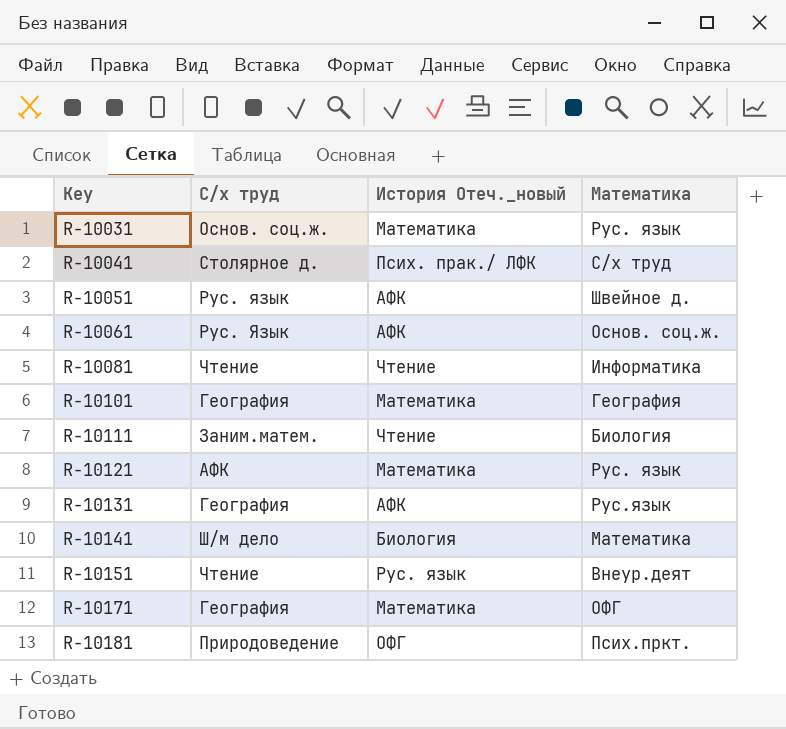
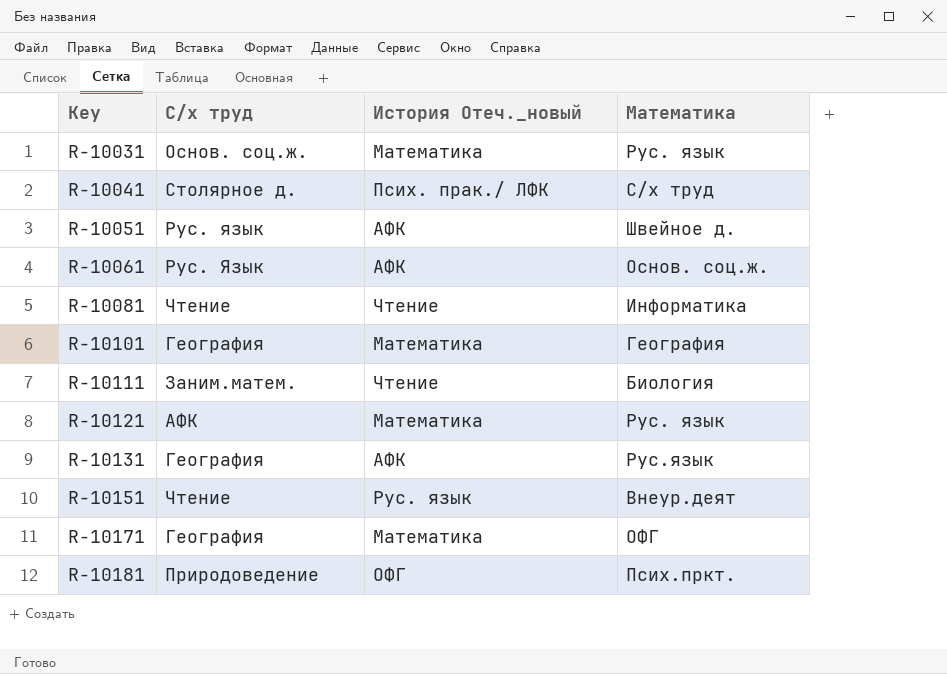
row R-10141: Ш/м дело | Биология | Математика -> none

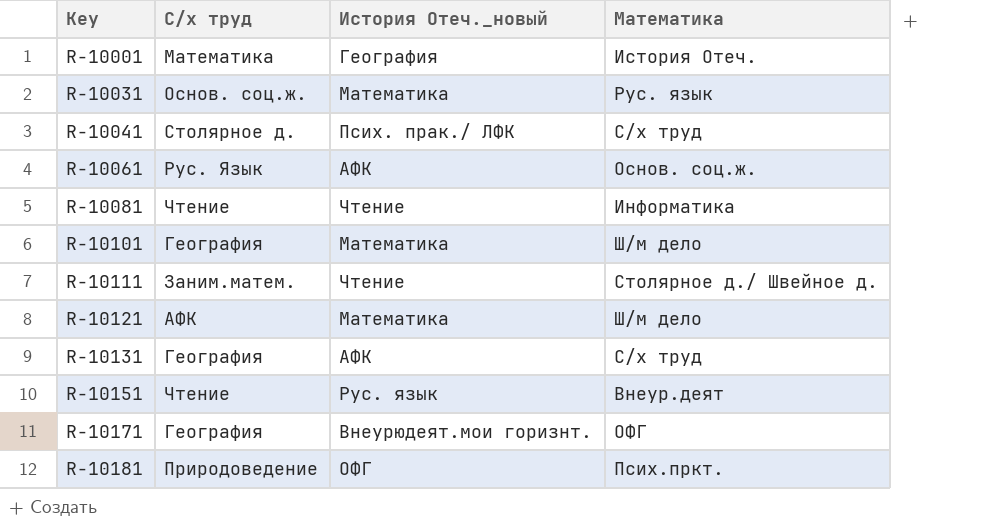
row R-10051: Рус. язык | АФК | Швейное д. -> none
row R-10001: none -> Математика | География | История Отеч.
R-10101 | Математика: География -> Ш/м дело
R-10111 | Математика: Биология -> Столярное д./ Швейное д.
R-10121 | Математика: Рус. язык -> Ш/м дело
R-10131 | Математика: Рус.язык -> С/х труд
R-10171 | История Отеч._новый: Математика -> Внеурюдеят.мои горизнт.

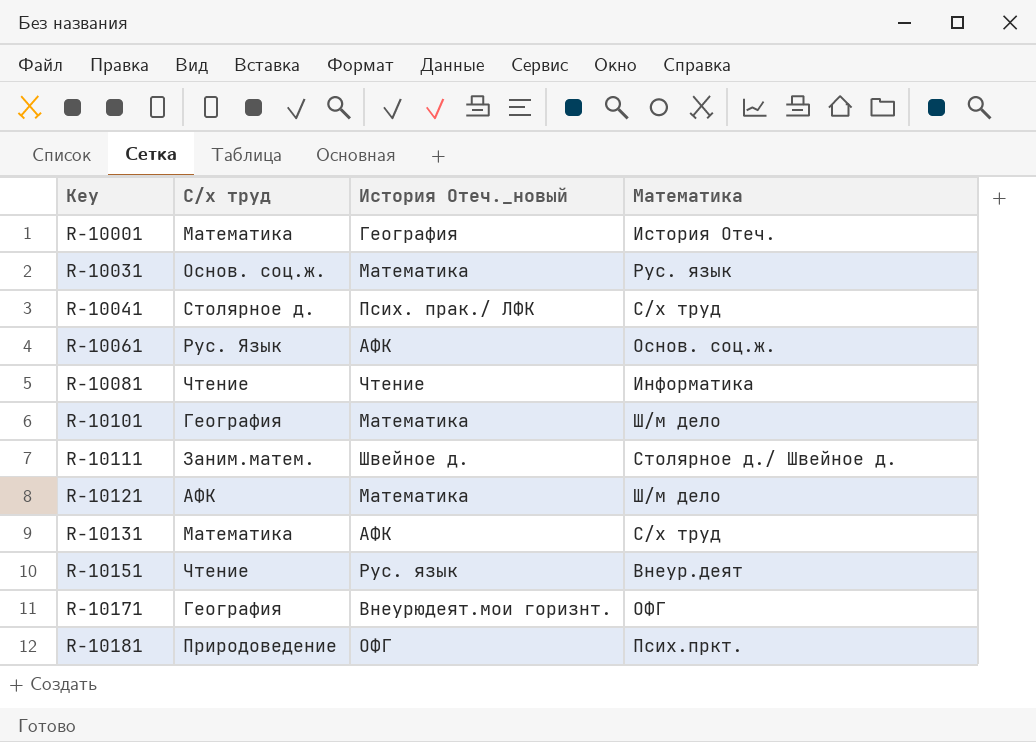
R-10111 | История Отеч._новый: Чтение -> Швейное д.
R-10131 | С/х труд: География -> Математика

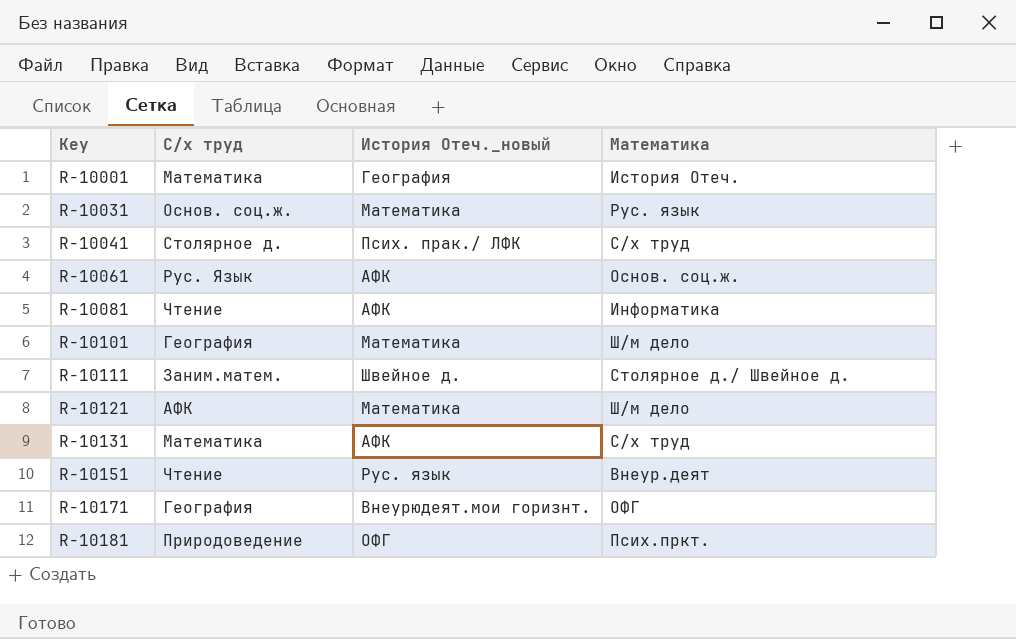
R-10081 | История Отеч._новый: Чтение -> АФК

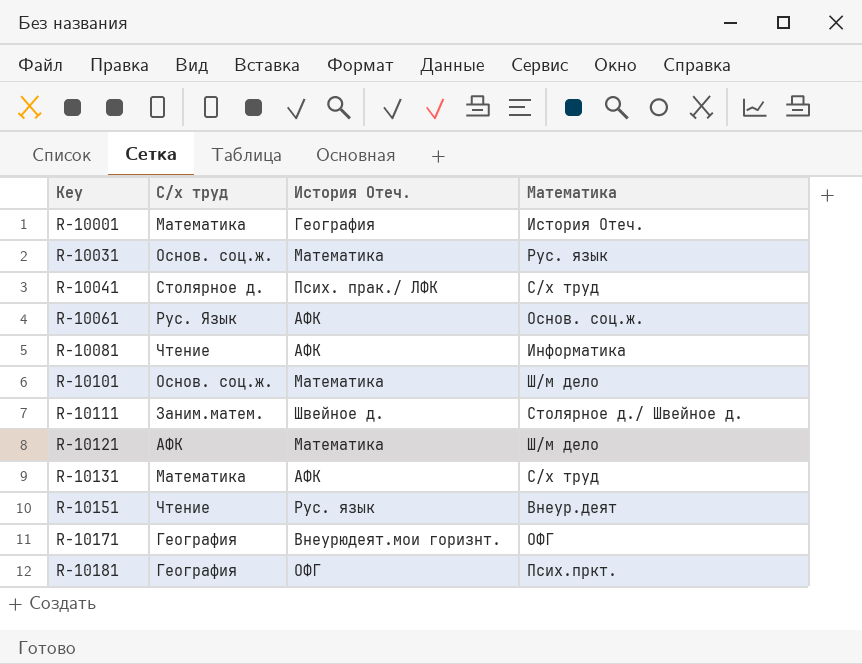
column name: История Отеч._новый -> История Отеч.
R-10101 | С/х труд: География -> Основ. соц.ж.
R-10181 | С/х труд: Природоведение -> География

